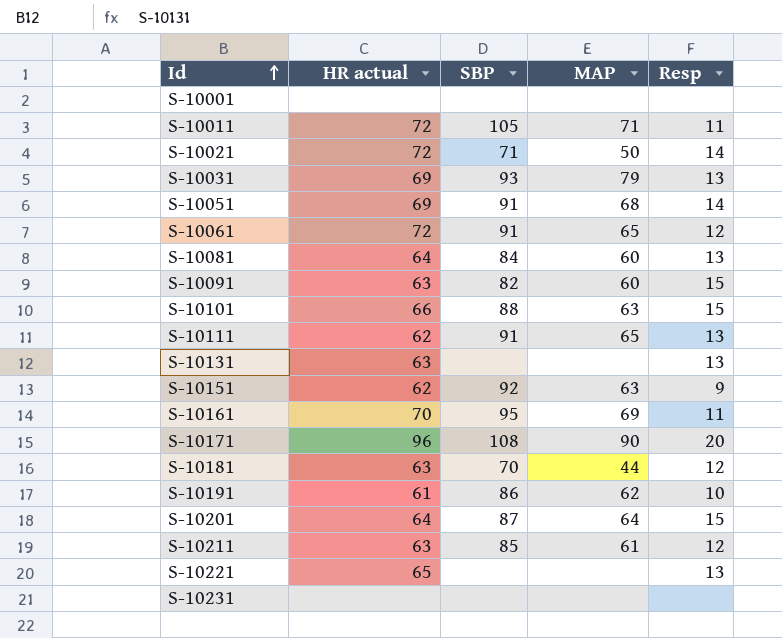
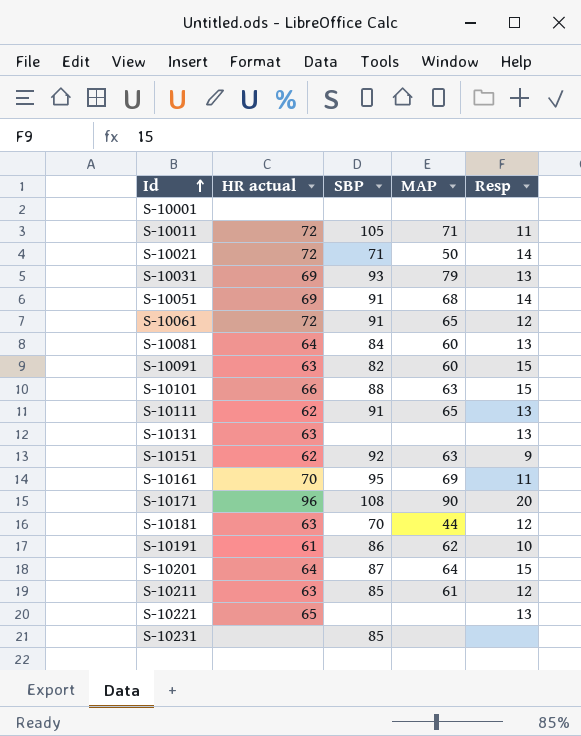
S-10231 | SBP: none -> 85

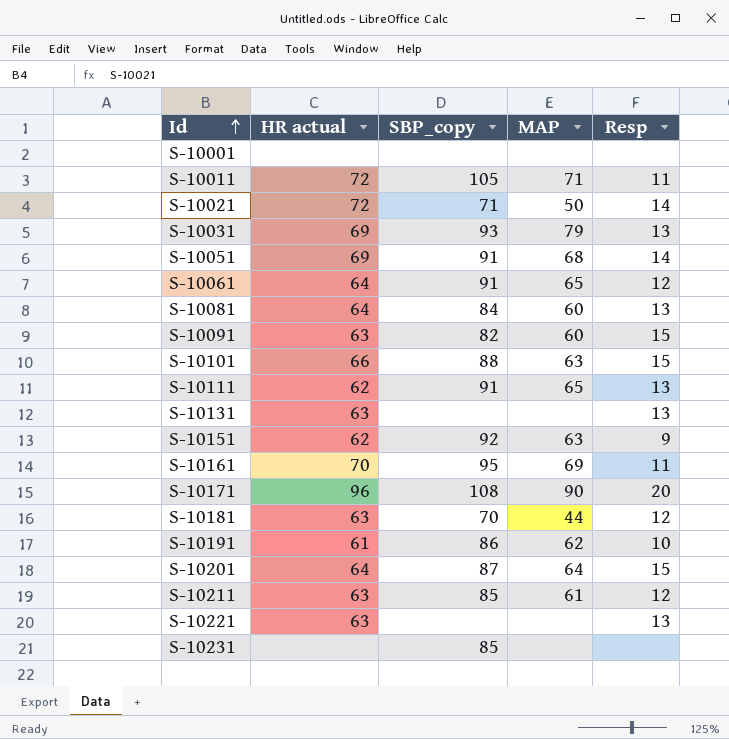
column name: SBP -> SBP_copy
S-10061 | HR actual: 72 -> 64
S-10221 | HR actual: 65 -> 63

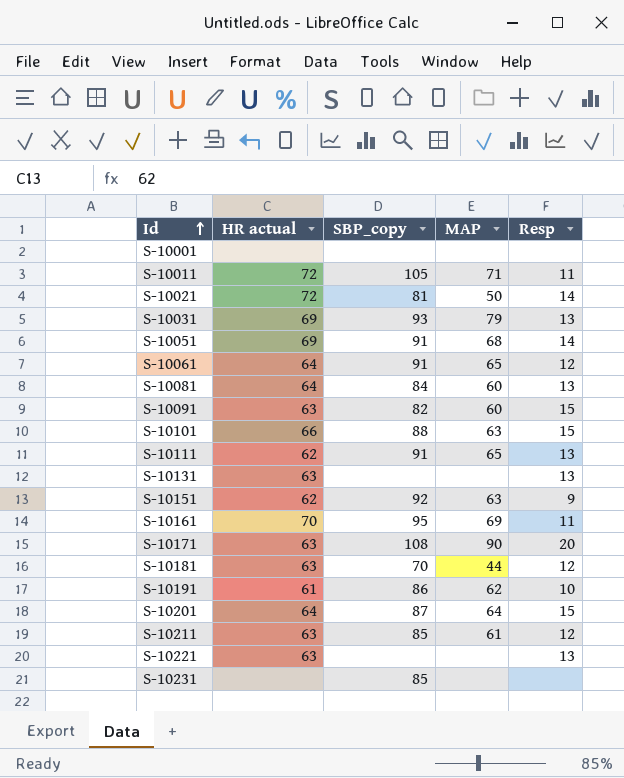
S-10021 | SBP_copy: 71 -> 81
S-10171 | HR actual: 96 -> 63

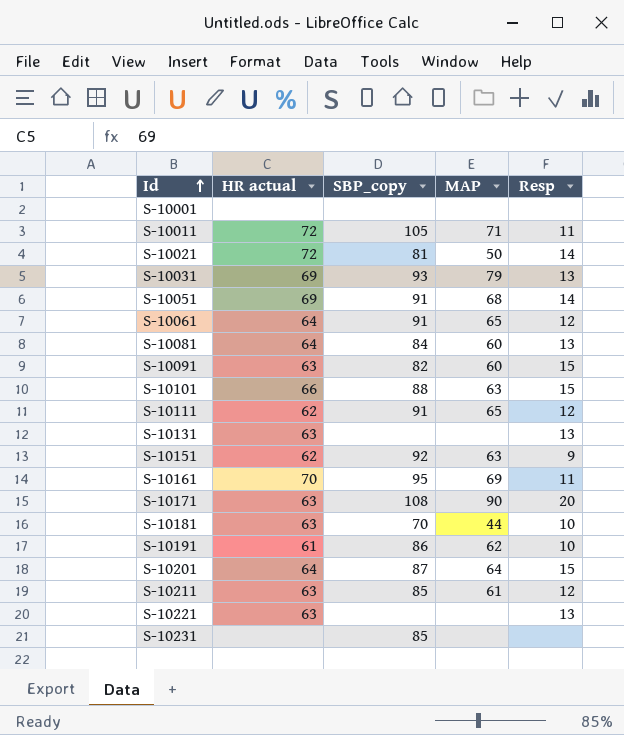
S-10111 | Resp: 13 -> 12
S-10181 | Resp: 12 -> 10

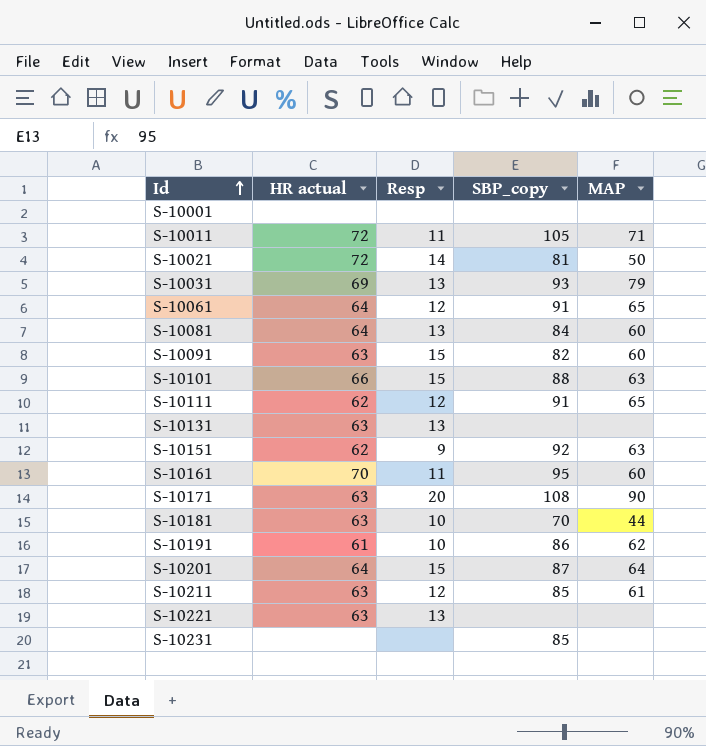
column Resp | position: 5 -> 3
row S-10051: 69 | 91 | 68 | 14 -> none
S-10161 | MAP: 69 -> 60

